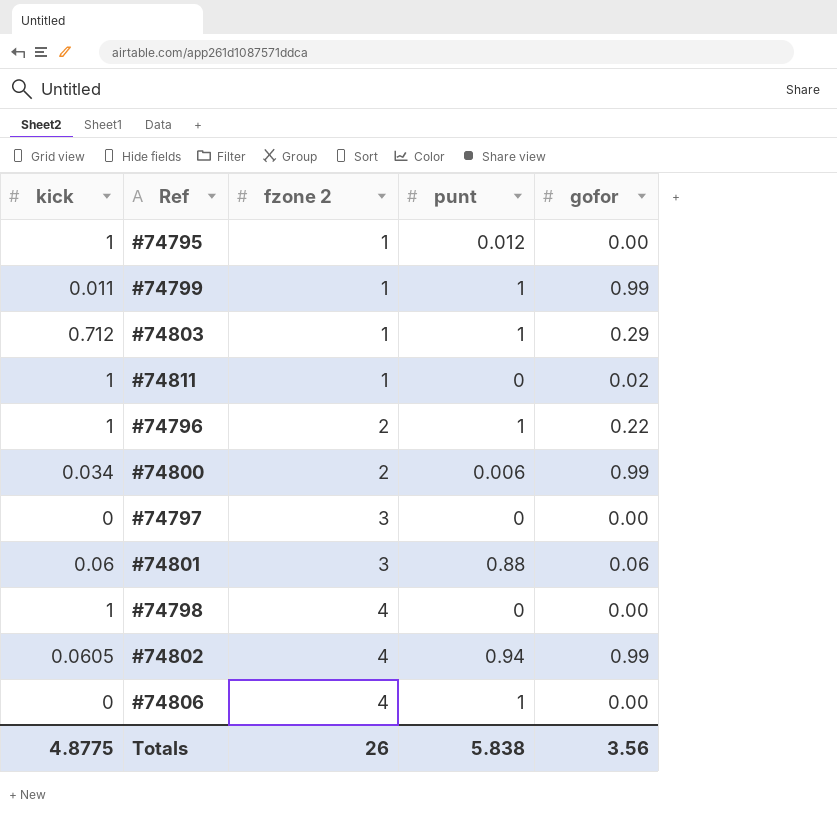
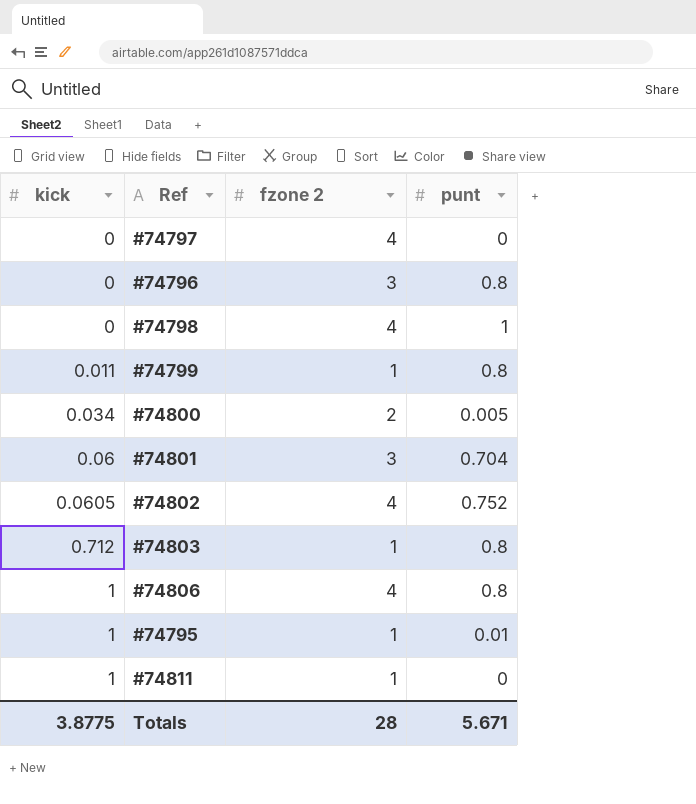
row order: fzone 2 ascending -> kick ascending
column gofor | position: 5 -> none
#74797 | fzone 2: 3 -> 4
#74796 | kick: 1 -> 0
#74796 | fzone 2: 2 -> 3
#74796 | punt: 1 -> 0.8
#74798 | kick: 1 -> 0
#74798 | punt: 0 -> 1
#74799 | punt: 1 -> 0.8
#74800 | punt: 0.006 -> 0.005
#74801 | punt: 0.88 -> 0.704
#74802 | punt: 0.94 -> 0.752
#74803 | punt: 1 -> 0.8
#74806 | kick: 0 -> 1
#74806 | punt: 1 -> 0.8
#74795 | punt: 0.012 -> 0.01
Totals | kick: 4.8775 -> 3.8775
Totals | fzone 2: 26 -> 28
Totals | punt: 5.838 -> 5.671

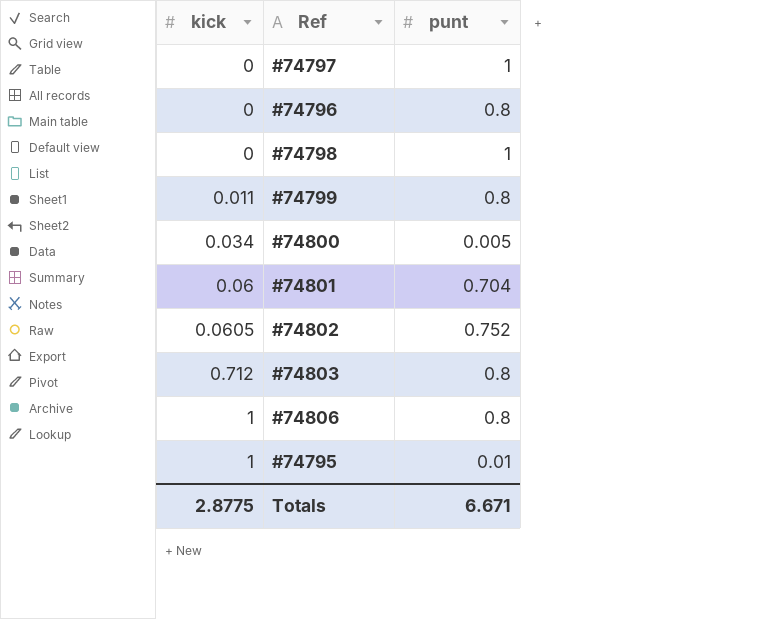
column fzone 2 | position: 3 -> none
row #74811: 1 | 1 | 0 -> none
#74797 | punt: 0 -> 1
Totals | kick: 3.8775 -> 2.8775
Totals | punt: 5.671 -> 6.671

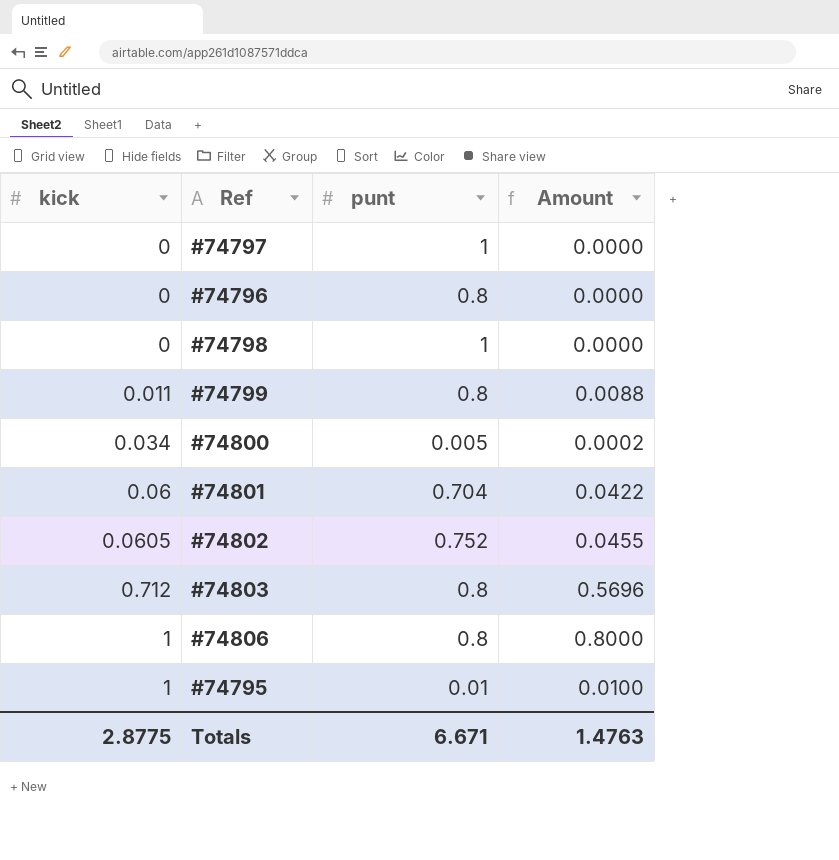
column Amount | formula: none -> [kick] * [punt]

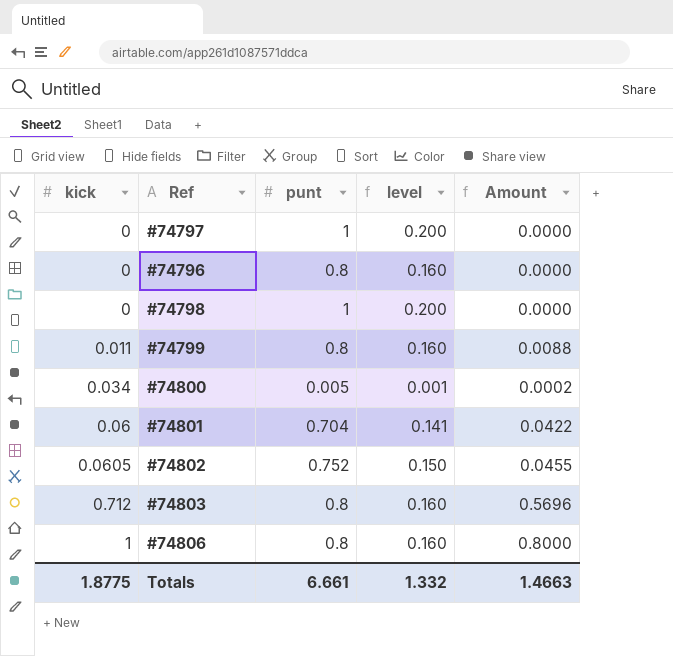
column level | formula: none -> [punt] * 0.2
row #74795: 1 | 0.01 | 0.0100 -> none
Totals | kick: 2.8775 -> 1.8775
Totals | punt: 6.671 -> 6.661
Totals | Amount: 1.4763 -> 1.4663

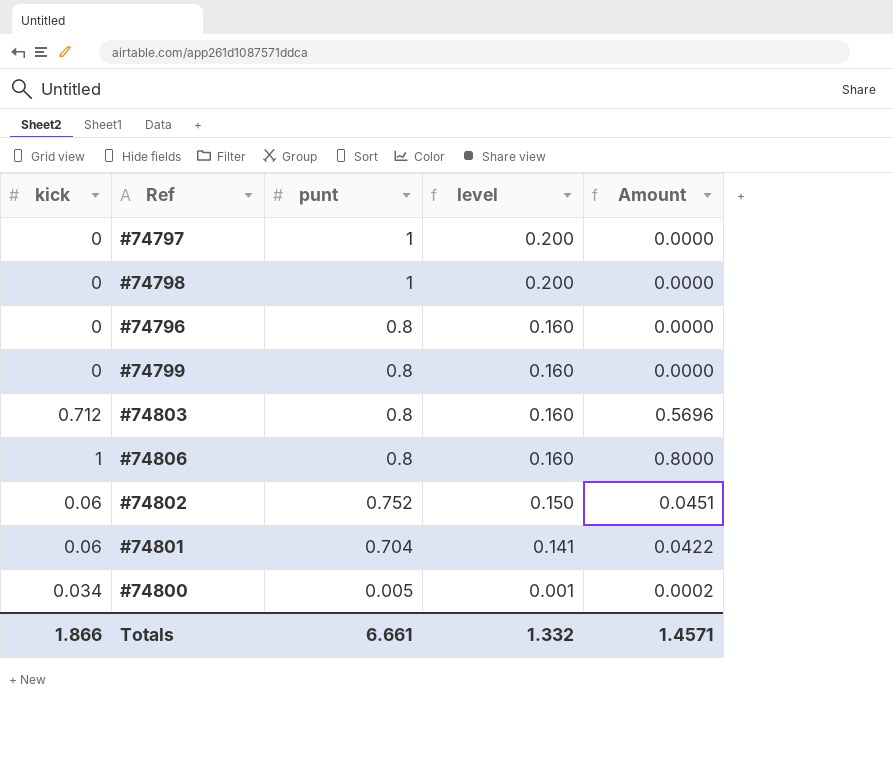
row order: kick ascending -> punt descending
#74799 | kick: 0.011 -> 0
#74799 | Amount: 0.0088 -> 0.0000
#74802 | kick: 0.0605 -> 0.06
#74802 | Amount: 0.0455 -> 0.0451
Totals | kick: 1.8775 -> 1.866
Totals | Amount: 1.4663 -> 1.4571

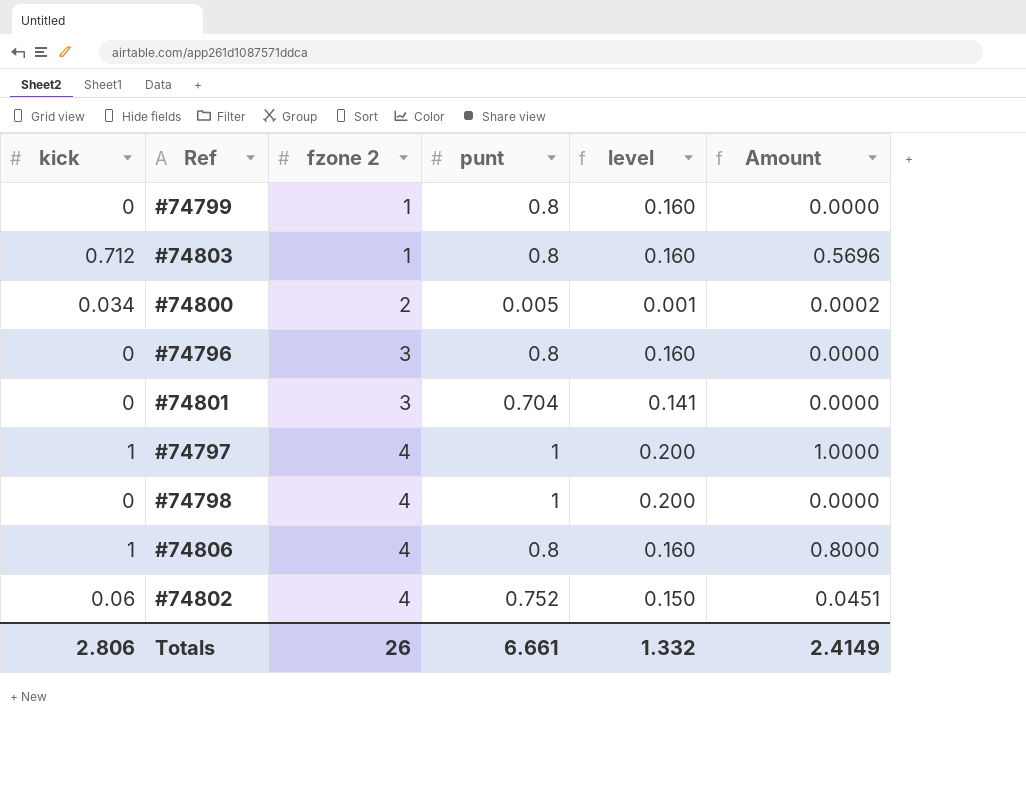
row order: punt descending -> fzone 2 ascending
column fzone 2 | position: none -> 3
#74801 | kick: 0.06 -> 0
#74801 | Amount: 0.0422 -> 0.0000
#74797 | kick: 0 -> 1
#74797 | Amount: 0.0000 -> 1.0000
Totals | kick: 1.866 -> 2.806
Totals | Amount: 1.4571 -> 2.4149

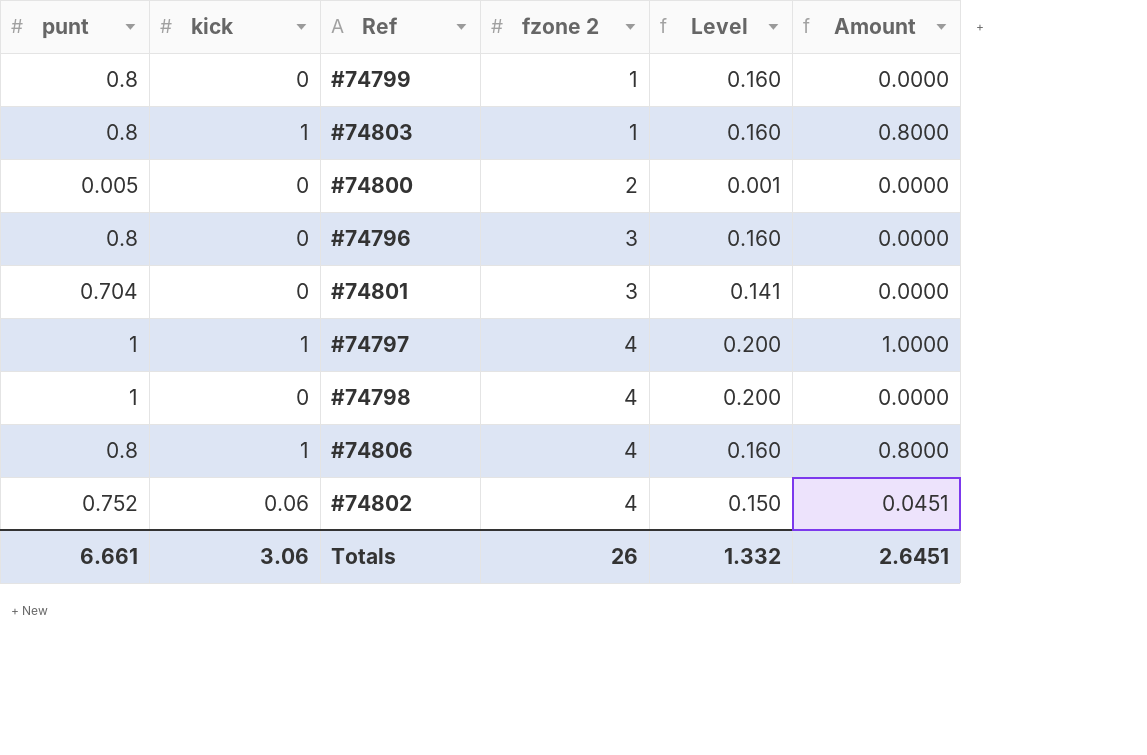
column punt | position: 4 -> 1
column name: level -> Level
#74803 | kick: 0.712 -> 1
#74803 | Amount: 0.5696 -> 0.8000
#74800 | kick: 0.034 -> 0
#74800 | Amount: 0.0002 -> 0.0000
Totals | kick: 2.806 -> 3.06
Totals | Amount: 2.4149 -> 2.6451

